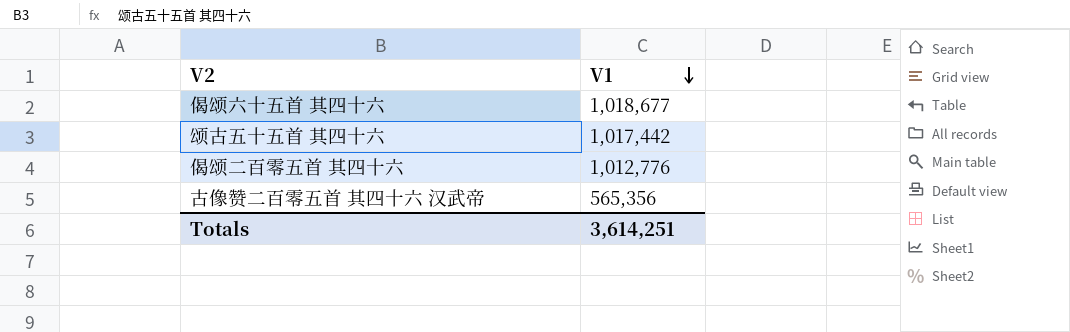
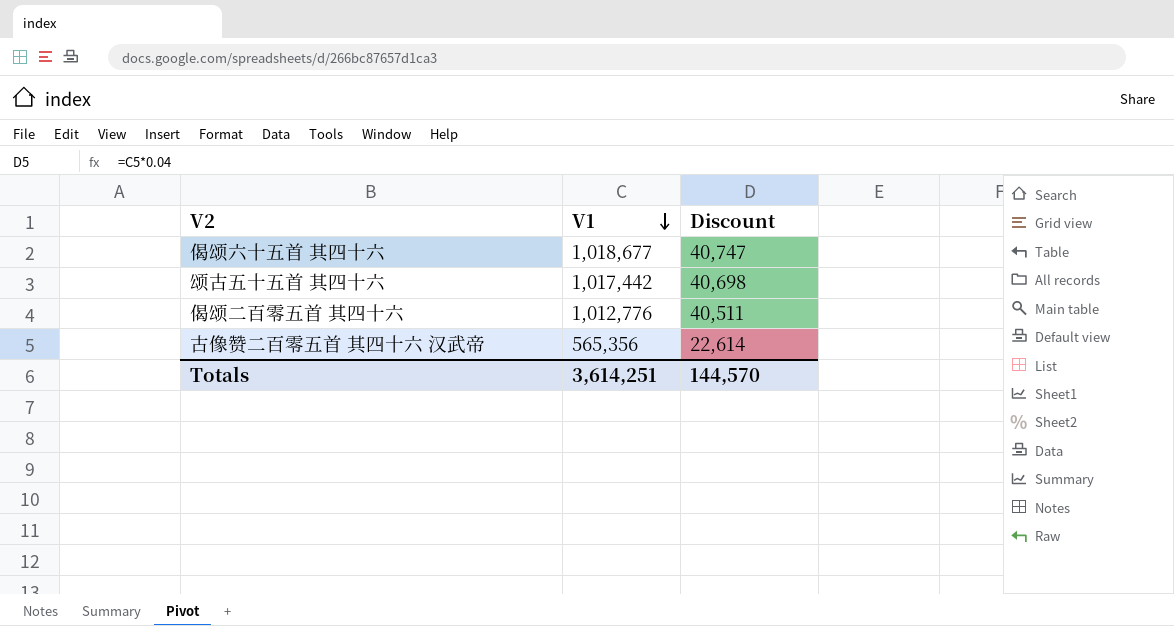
column Discount | formula: none -> [V1] * 0.04

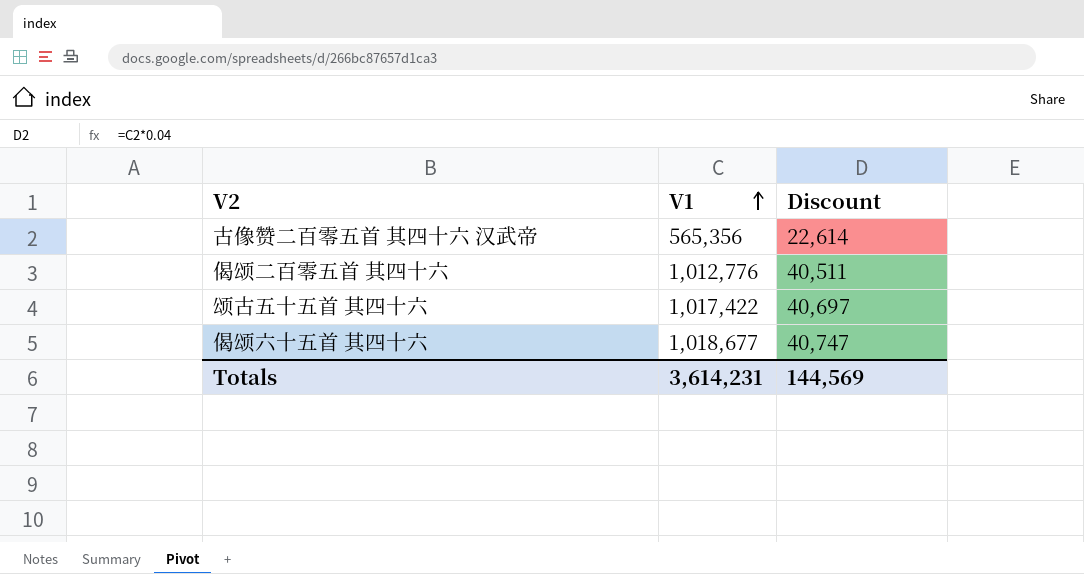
row order: V1 descending -> V1 ascending
颂古五十五首 其四十六 | V1: 1,017,442 -> 1,017,422
颂古五十五首 其四十六 | Discount: 40,698 -> 40,697
Totals | V1: 3,614,251 -> 3,614,231
Totals | Discount: 144,570 -> 144,569

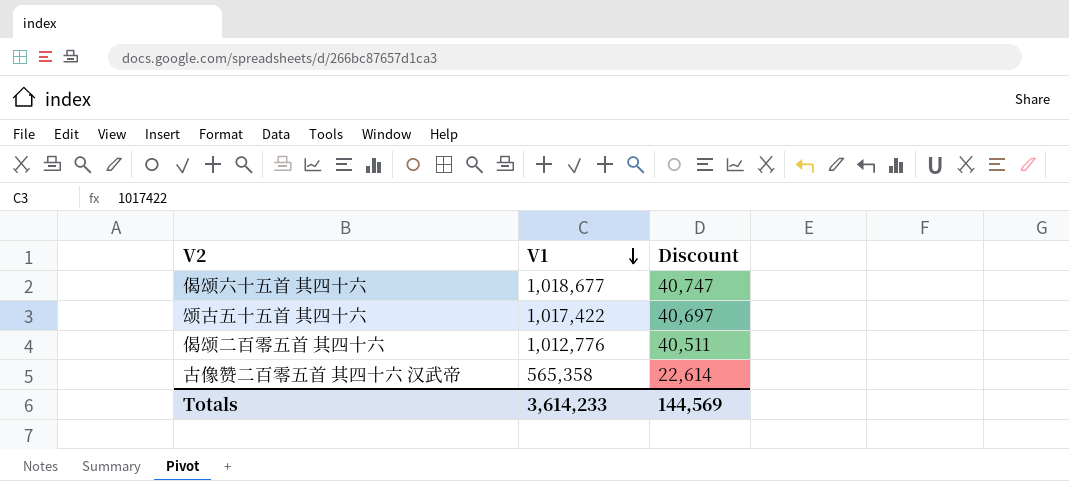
row order: V1 ascending -> V1 descending
古像赞二百零五首 其四十六 汉武帝 | V1: 565,356 -> 565,358
Totals | V1: 3,614,231 -> 3,614,233

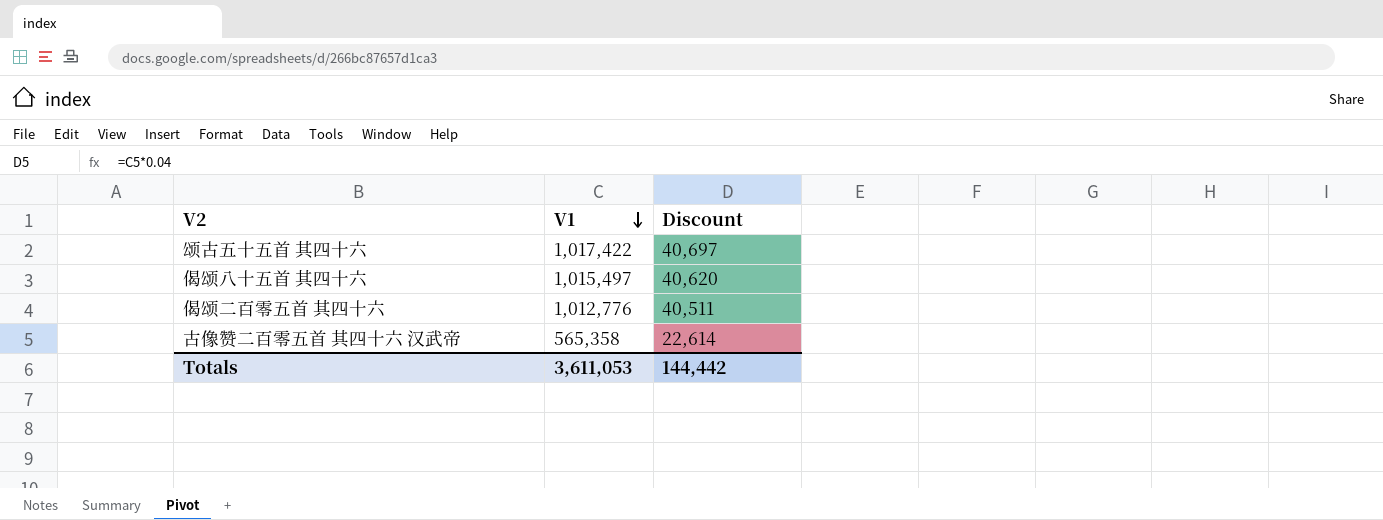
row 偈颂六十五首 其四十六: 1,018,677 | 40,747 -> none
row 偈颂八十五首 其四十六: none -> 1,015,497 | 40,620
Totals | V1: 3,614,233 -> 3,611,053
Totals | Discount: 144,569 -> 144,442

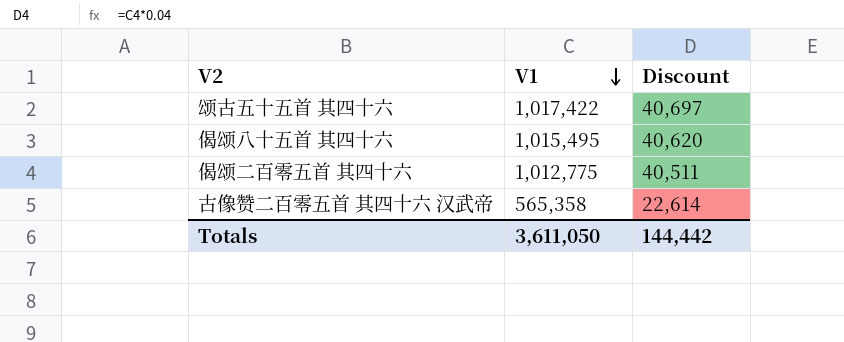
偈颂八十五首 其四十六 | V1: 1,015,497 -> 1,015,495
偈颂二百零五首 其四十六 | V1: 1,012,776 -> 1,012,775
Totals | V1: 3,611,053 -> 3,611,050

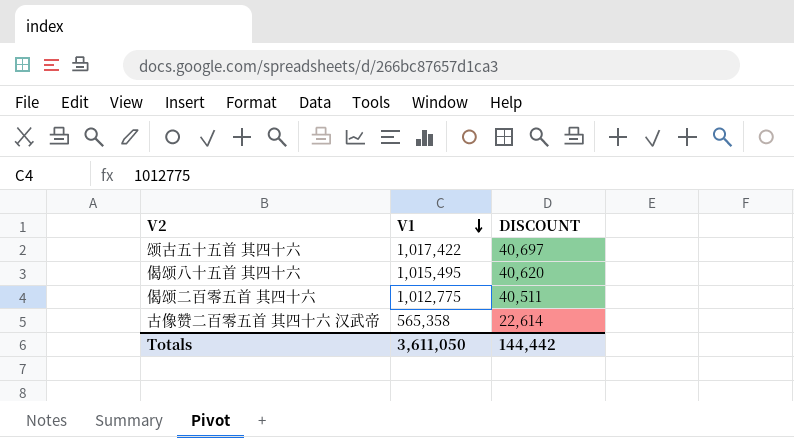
column name: Discount -> DISCOUNT

